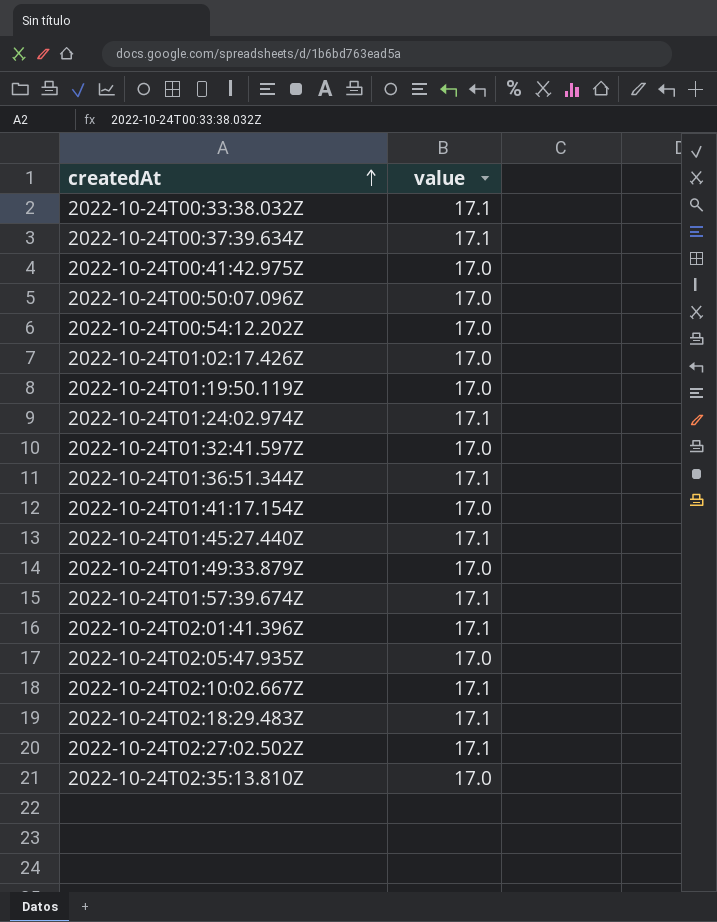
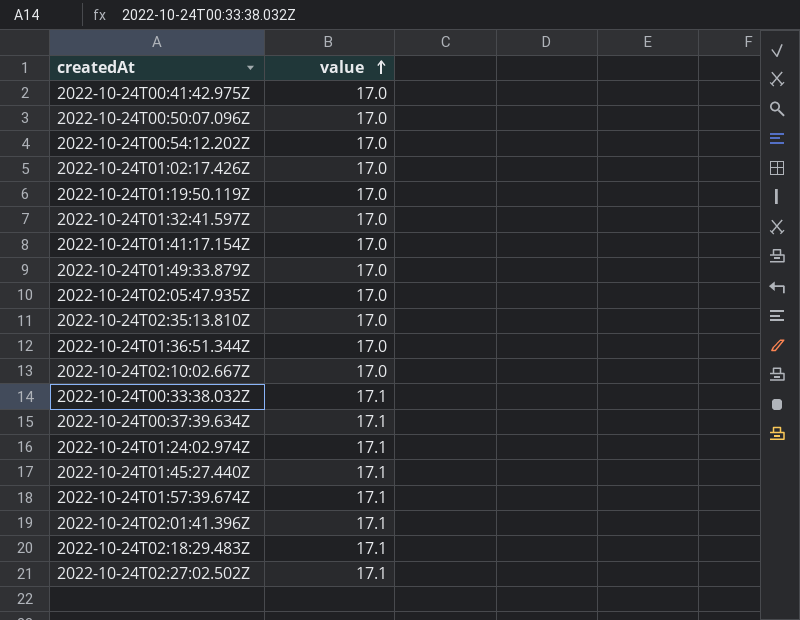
row order: createdAt ascending -> value ascending
2022-10-24T01:36:51.344Z | value: 17.1 -> 17.0
2022-10-24T02:10:02.667Z | value: 17.1 -> 17.0

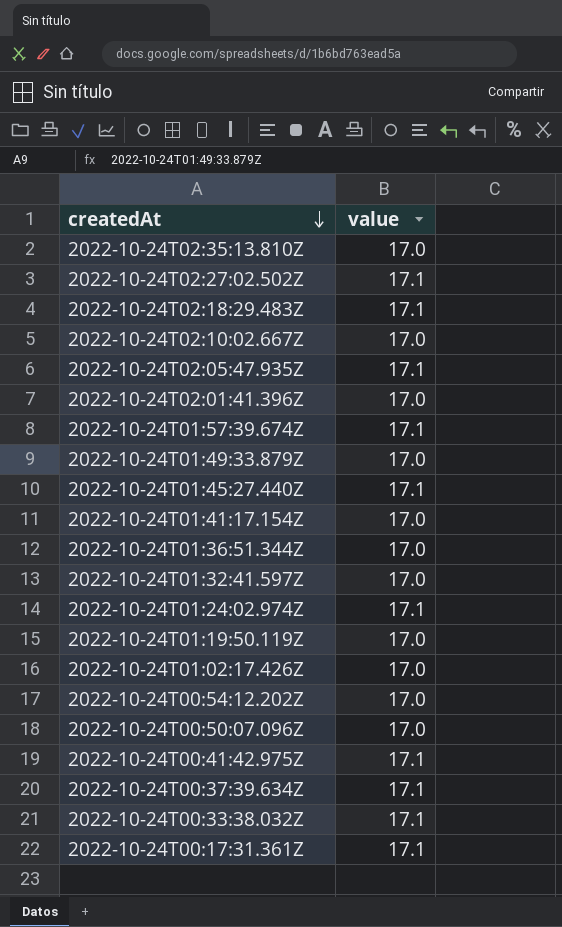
row order: value ascending -> createdAt descending
2022-10-24T02:05:47.935Z | value: 17.0 -> 17.1
2022-10-24T02:01:41.396Z | value: 17.1 -> 17.0
2022-10-24T00:41:42.975Z | value: 17.0 -> 17.1
row 2022-10-24T00:17:31.361Z: none -> 17.1

